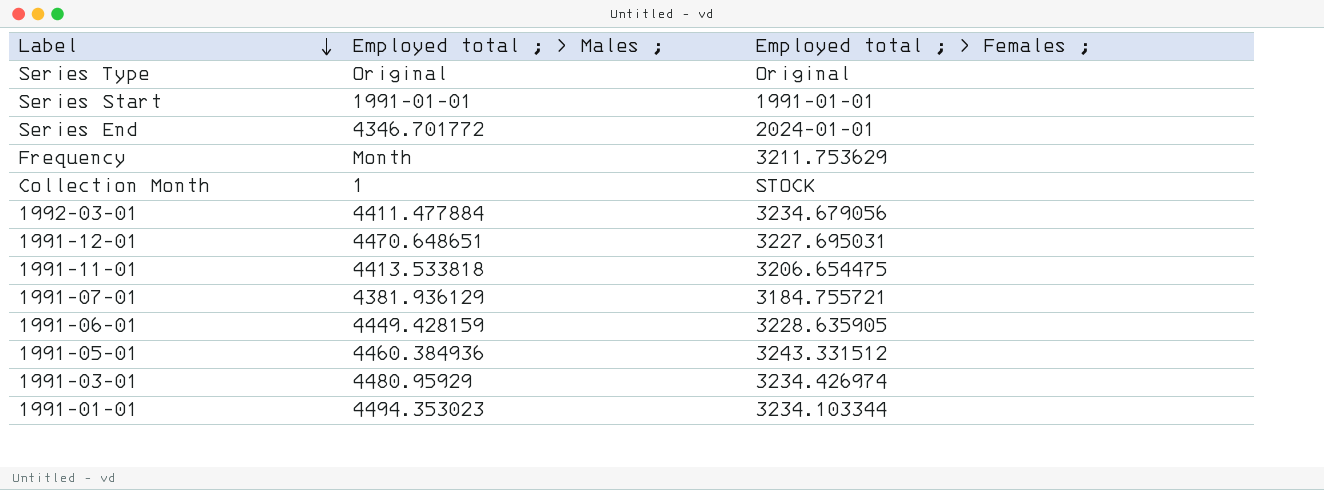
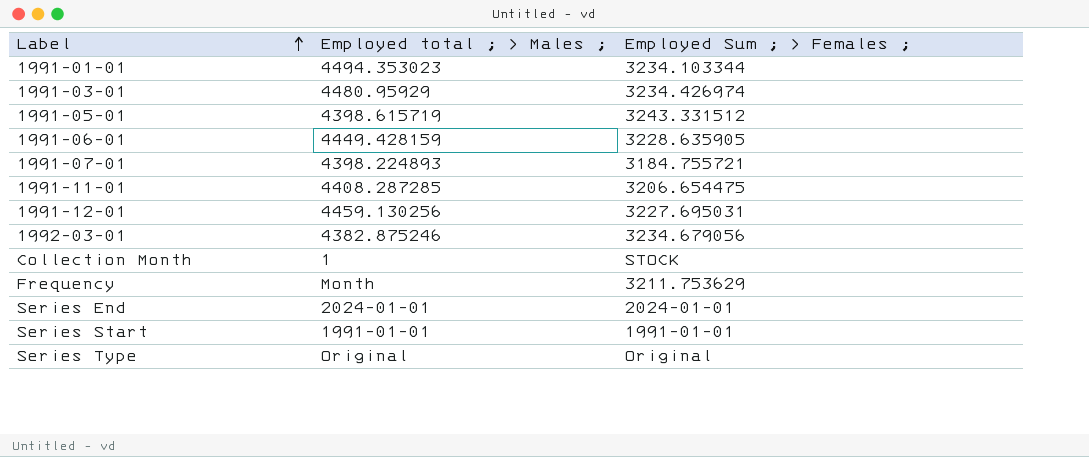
row order: Label descending -> Label ascending
column name: Employed total ; > Females ; -> Employed Sum ; > Females ;
1991-05-01 | Employed total ; > Males ;: 4460.384936 -> 4398.615719
1991-07-01 | Employed total ; > Males ;: 4381.936129 -> 4398.224893
1991-11-01 | Employed total ; > Males ;: 4413.533818 -> 4408.287285
1991-12-01 | Employed total ; > Males ;: 4470.648651 -> 4459.130256
1992-03-01 | Employed total ; > Males ;: 4411.477884 -> 4382.875246
Series End | Employed total ; > Males ;: 4346.701772 -> 2024-01-01

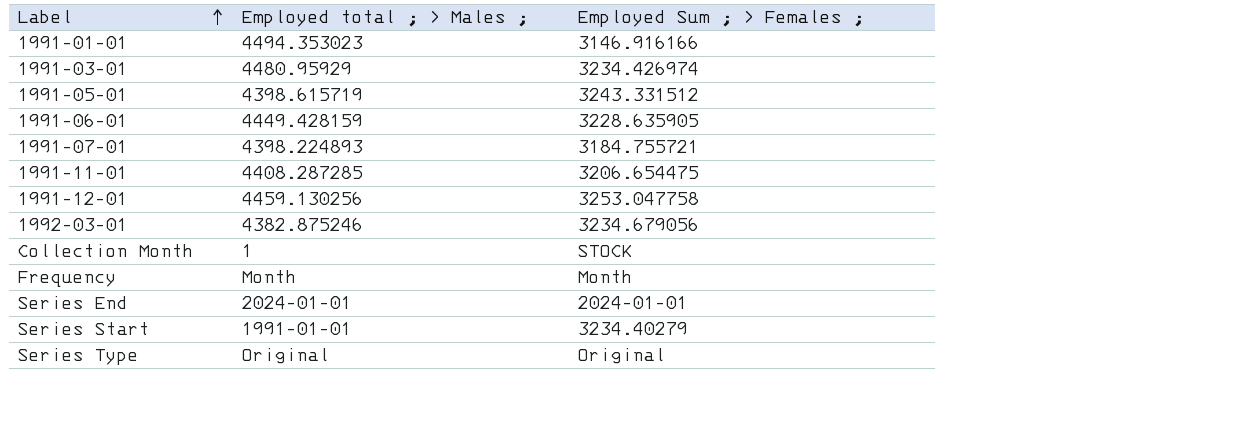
1991-01-01 | Employed Sum ; > Females ;: 3234.103344 -> 3146.916166
1991-12-01 | Employed Sum ; > Females ;: 3227.695031 -> 3253.047758
Frequency | Employed Sum ; > Females ;: 3211.753629 -> Month
Series Start | Employed Sum ; > Females ;: 1991-01-01 -> 3234.40279

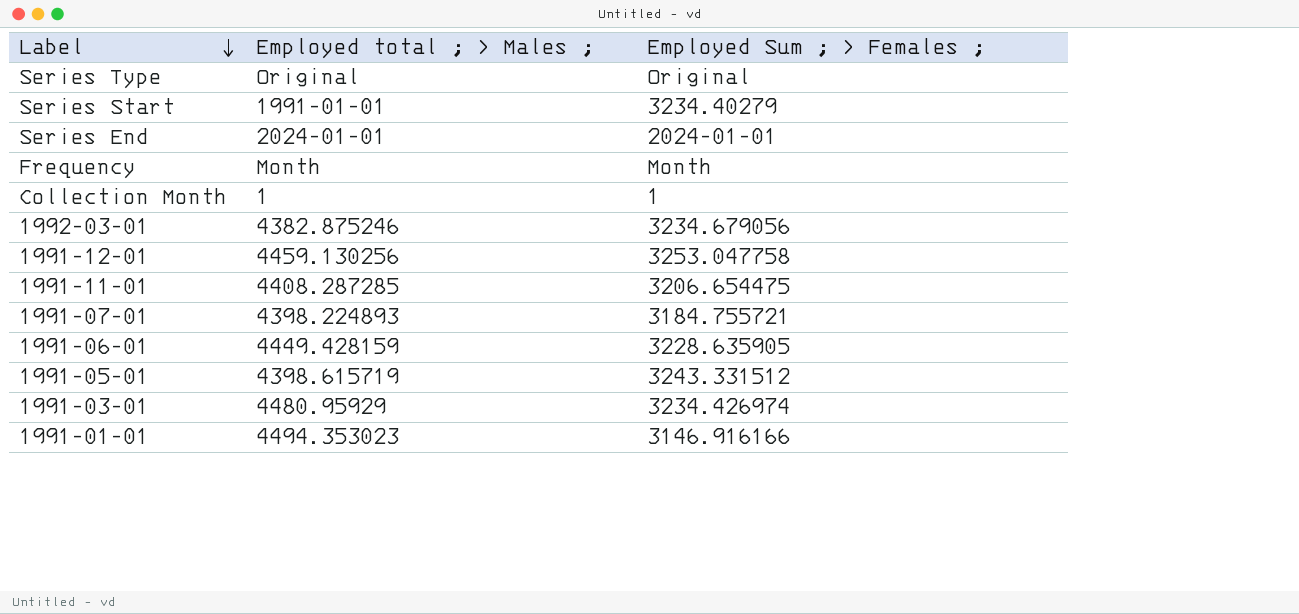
row order: Label ascending -> Label descending
Collection Month | Employed Sum ; > Females ;: STOCK -> 1

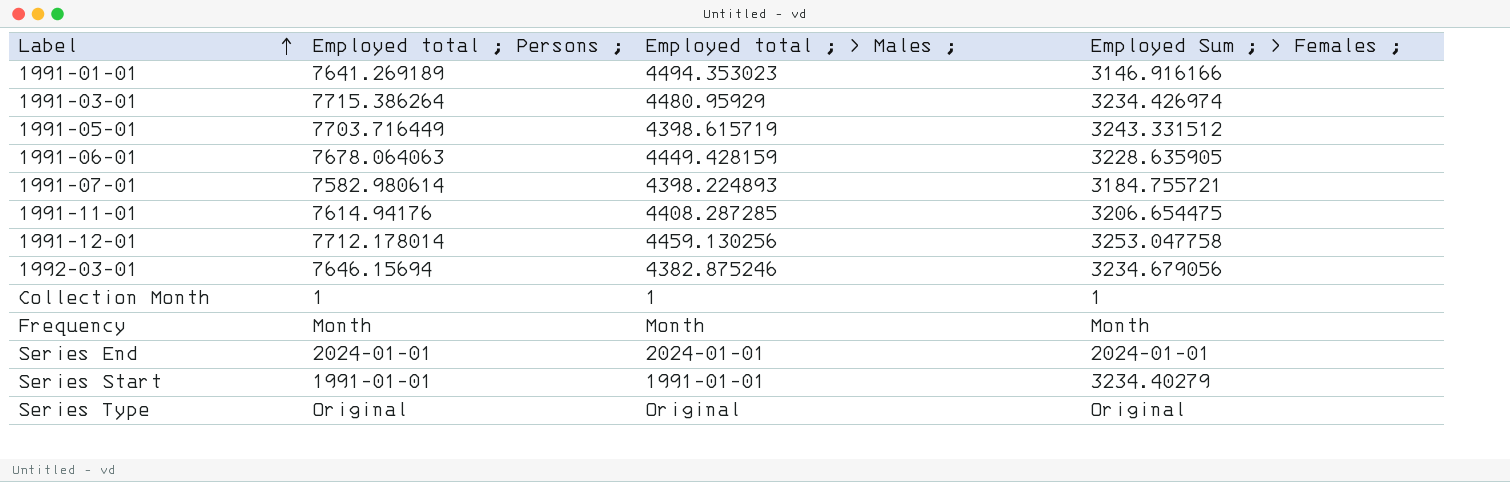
row order: Label descending -> Label ascending
column Employed total ; Persons ; | position: none -> 2

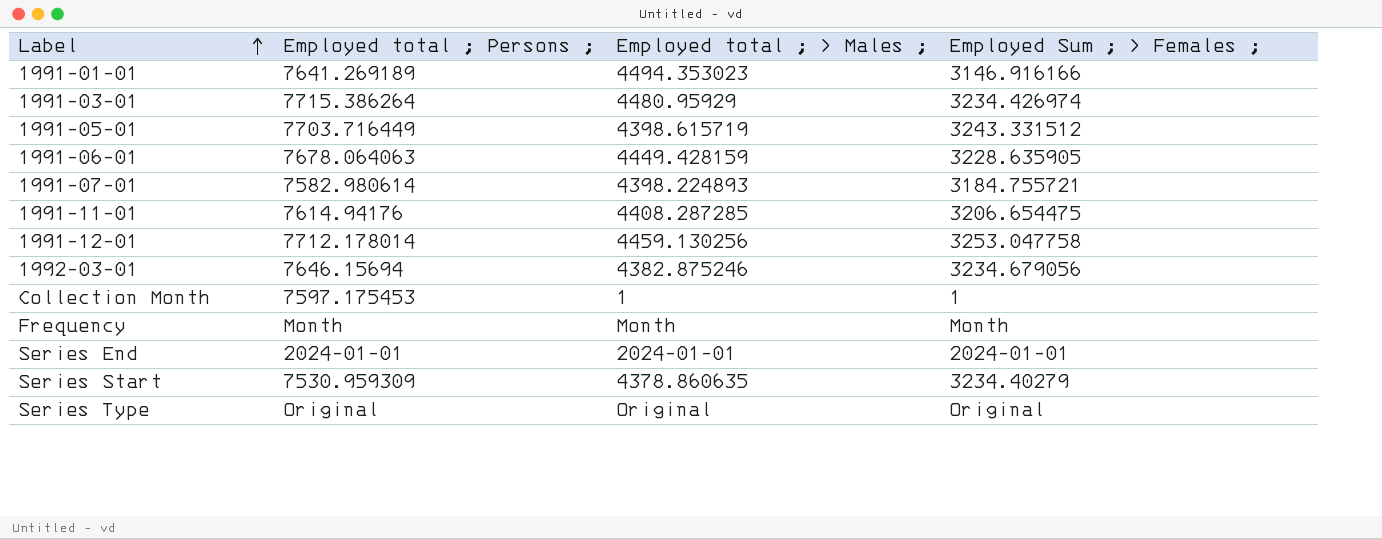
Collection Month | Employed total ; Persons ;: 1 -> 7597.175453
Series Start | Employed total ; Persons ;: 1991-01-01 -> 7530.959309
Series Start | Employed total ; > Males ;: 1991-01-01 -> 4378.860635

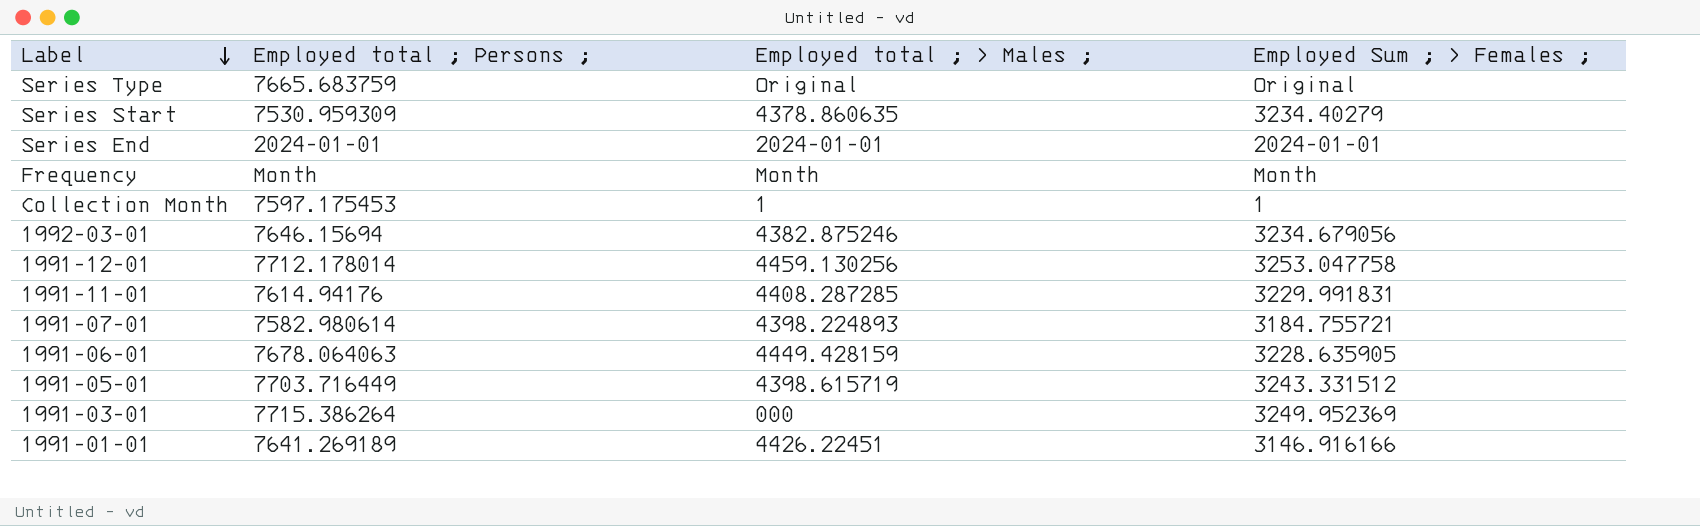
row order: Label ascending -> Label descending
Series Type | Employed total ; Persons ;: Original -> 7665.683759
1991-11-01 | Employed Sum ; > Females ;: 3206.654475 -> 3229.991831
1991-03-01 | Employed total ; > Males ;: 4480.95929 -> 000
1991-03-01 | Employed Sum ; > Females ;: 3234.426974 -> 3249.952369
1991-01-01 | Employed total ; > Males ;: 4494.353023 -> 4426.22451

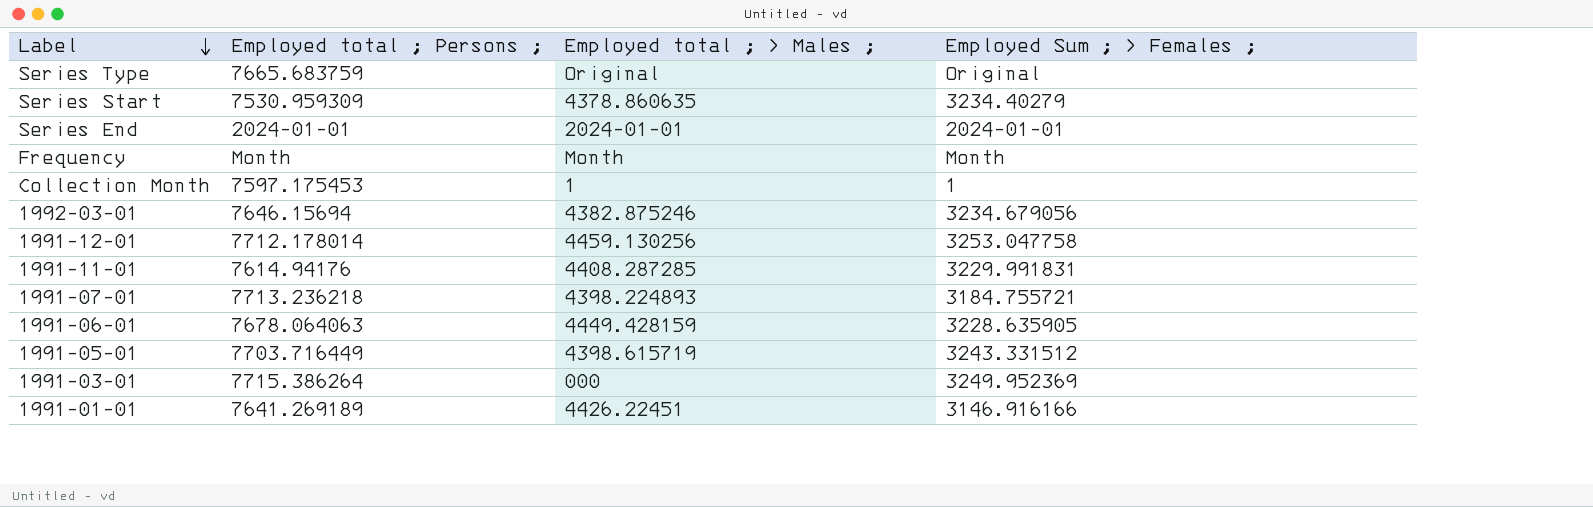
1991-07-01 | Employed total ; Persons ;: 7582.980614 -> 7713.236218

